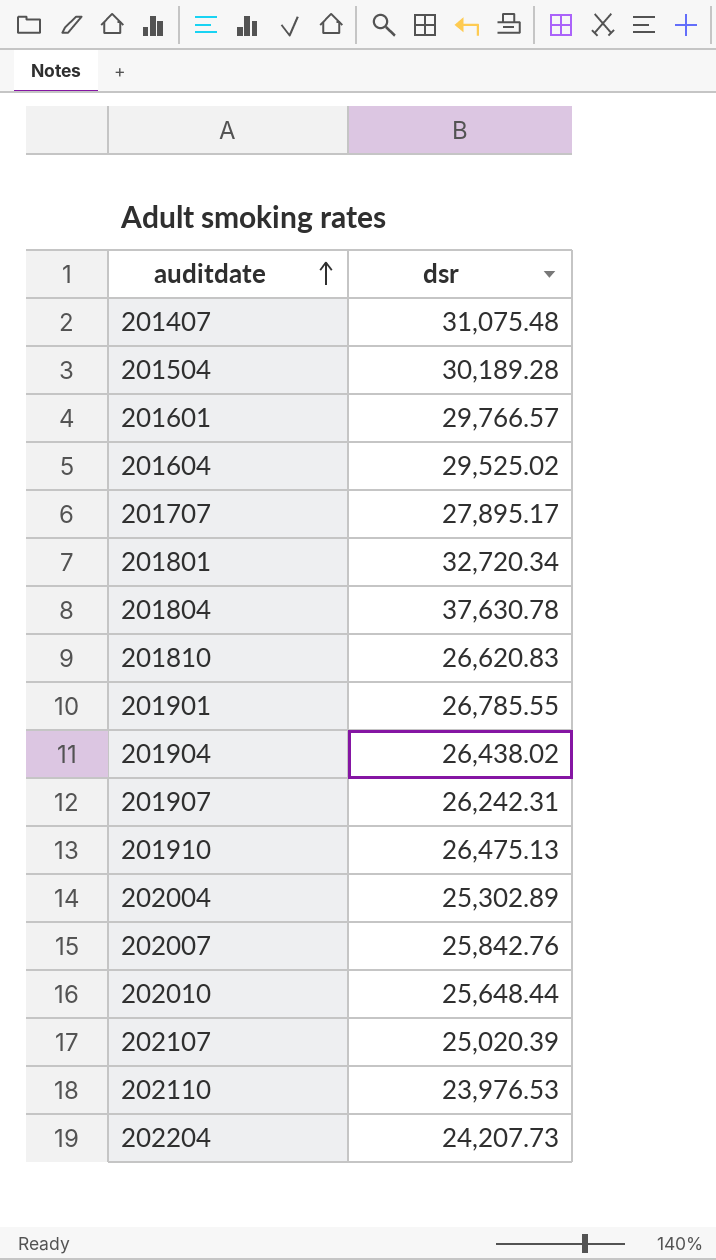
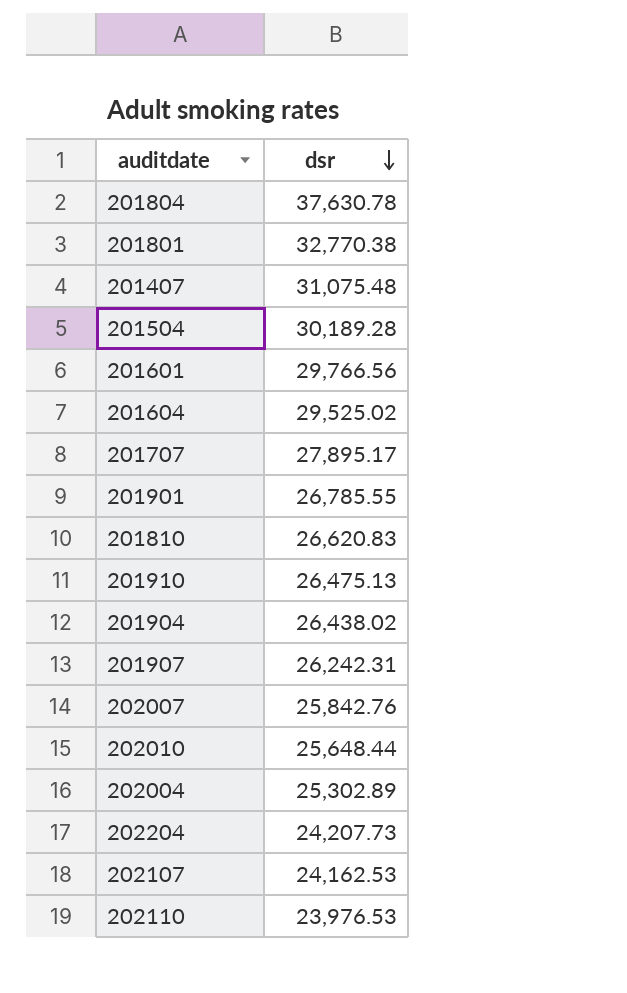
row order: auditdate ascending -> dsr descending
201801 | dsr: 32,720.34 -> 32,770.38
201601 | dsr: 29,766.57 -> 29,766.56
202107 | dsr: 25,020.39 -> 24,162.53

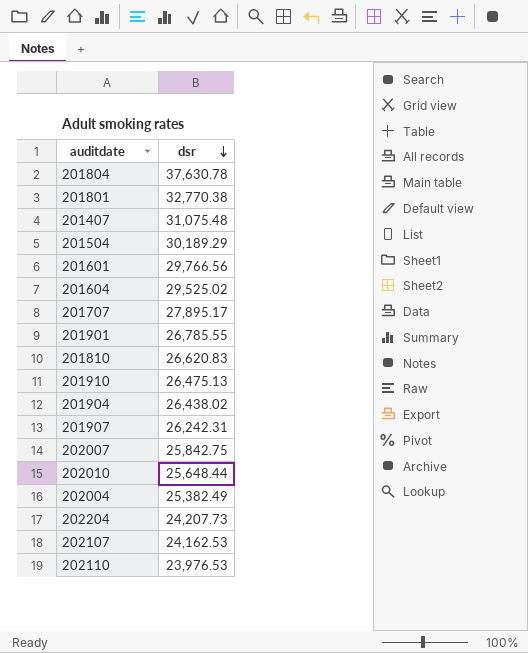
201504 | dsr: 30,189.28 -> 30,189.29
202007 | dsr: 25,842.76 -> 25,842.75
202004 | dsr: 25,302.89 -> 25,382.49

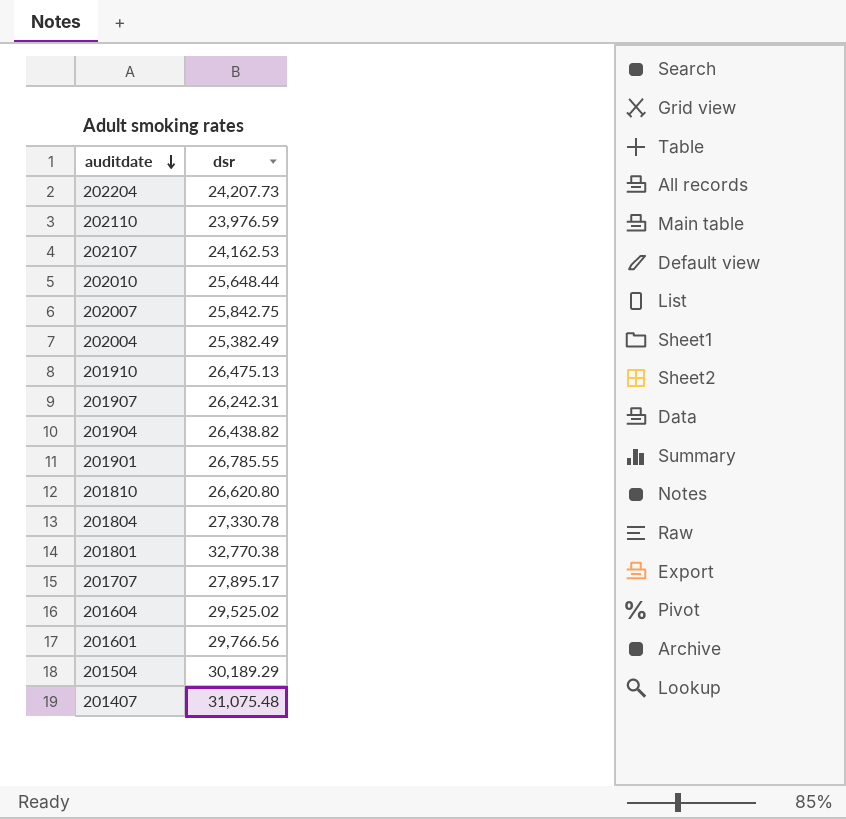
row order: dsr descending -> auditdate descending
202110 | dsr: 23,976.53 -> 23,976.59
201904 | dsr: 26,438.02 -> 26,438.82
201810 | dsr: 26,620.83 -> 26,620.80
201804 | dsr: 37,630.78 -> 27,330.78

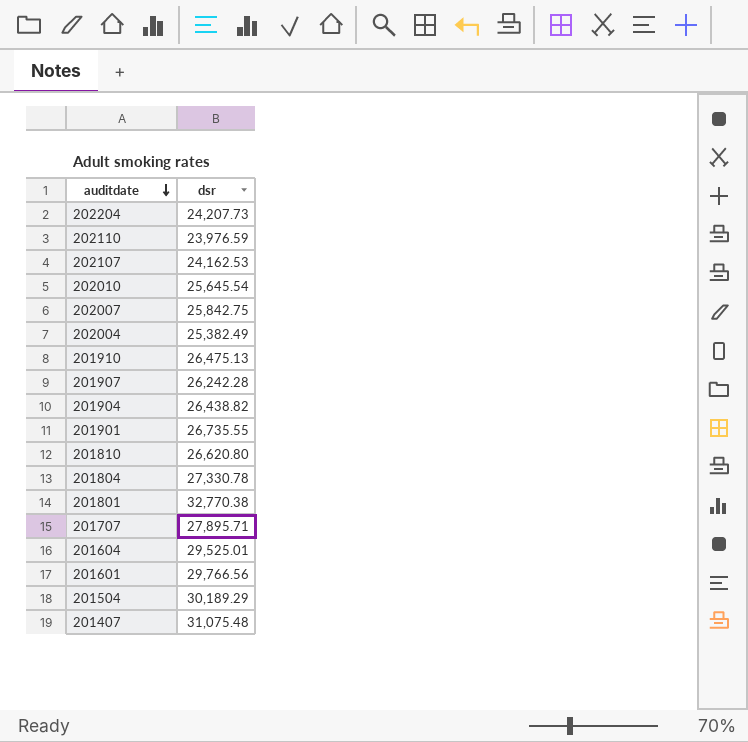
202010 | dsr: 25,648.44 -> 25,645.54
201907 | dsr: 26,242.31 -> 26,242.28
201901 | dsr: 26,785.55 -> 26,735.55
201707 | dsr: 27,895.17 -> 27,895.71
201604 | dsr: 29,525.02 -> 29,525.01

